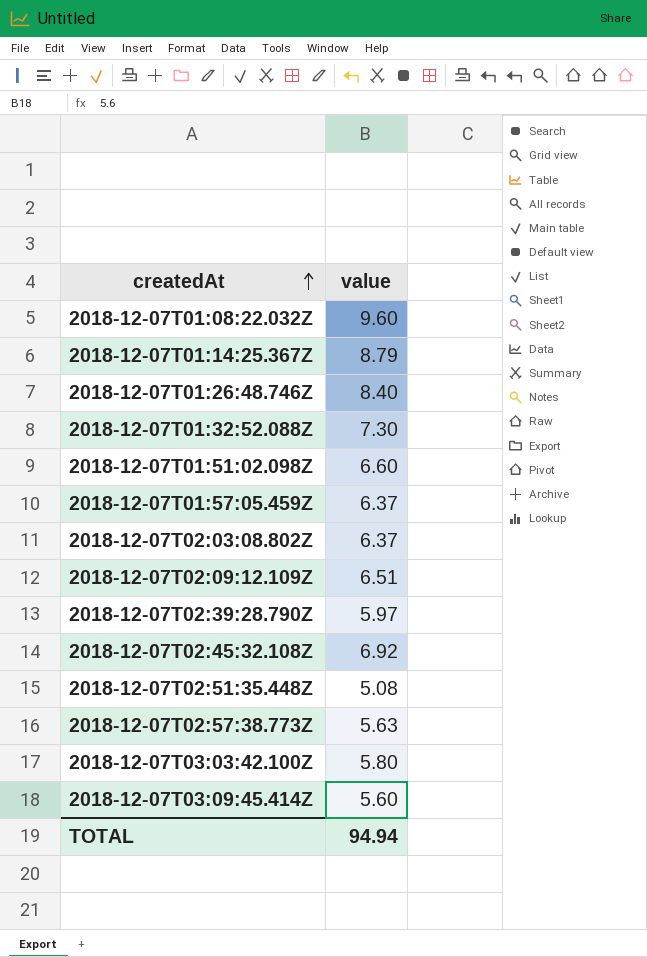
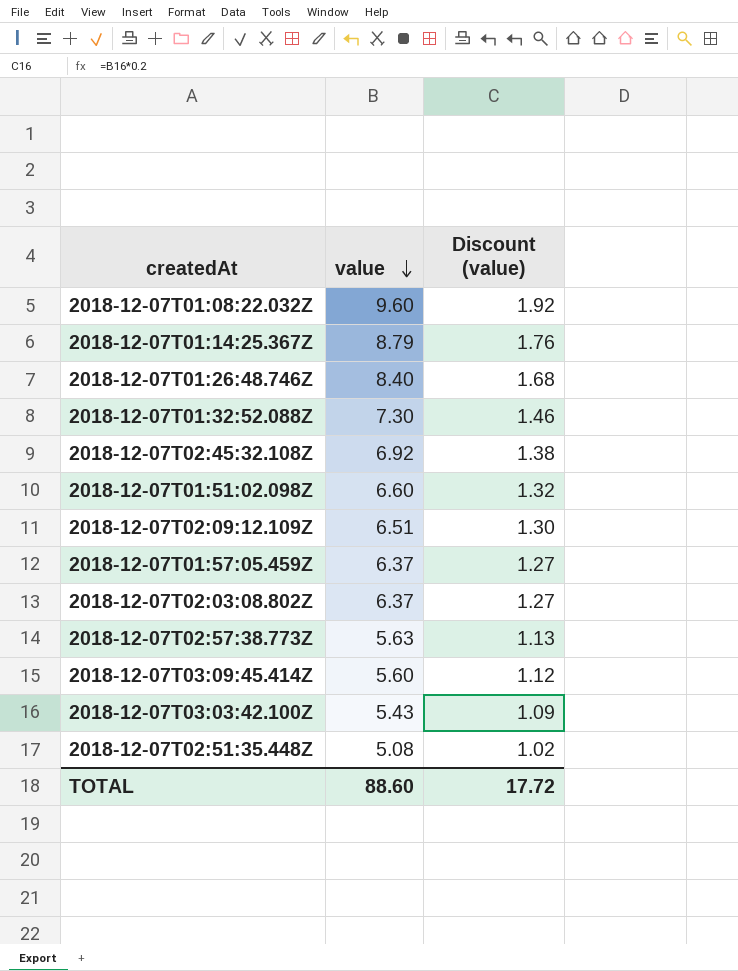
row order: createdAt ascending -> value descending
column Discount (value) | formula: none -> [value] * 0.2
row 2018-12-07T02:39:28.790Z: 5.97 -> none
2018-12-07T03:03:42.100Z | value: 5.80 -> 5.43
TOTAL | value: 94.94 -> 88.60

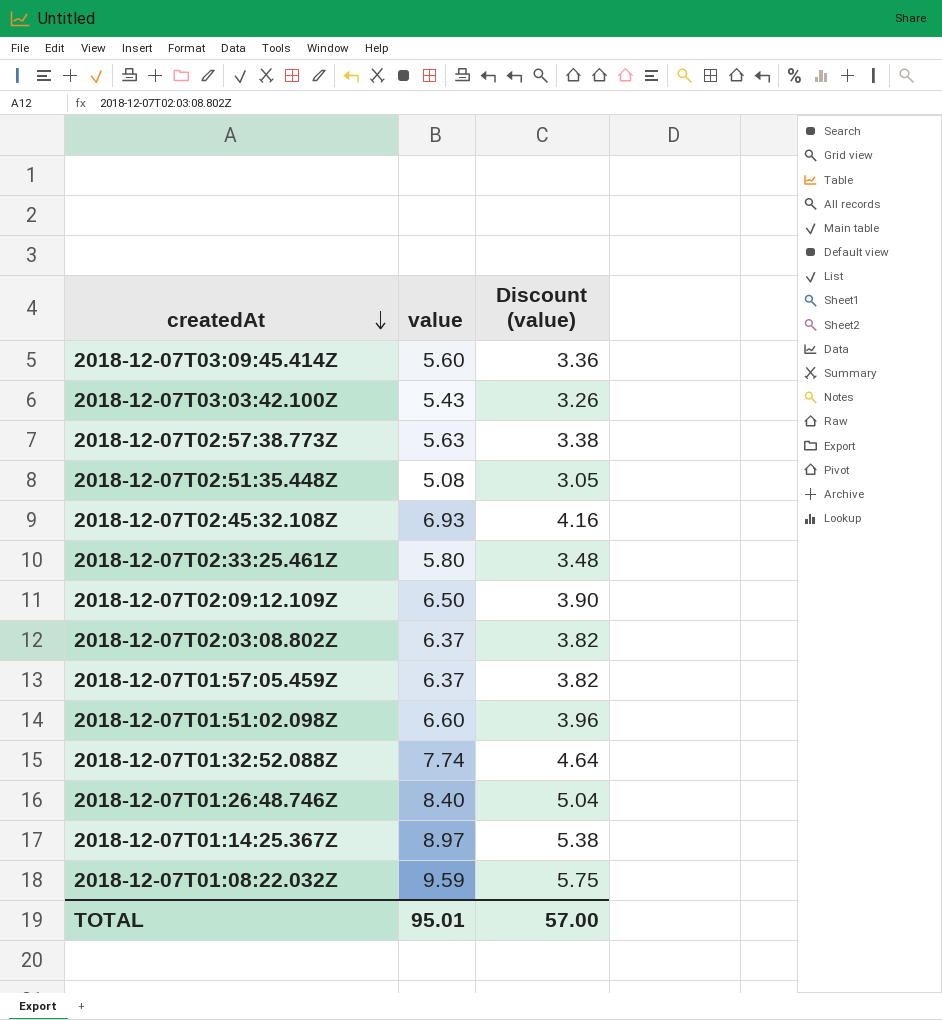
row order: value descending -> createdAt descending
column Discount (value) | formula: [value] * 0.2 -> [value] * 0.6
2018-12-07T02:45:32.108Z | value: 6.92 -> 6.93
row 2018-12-07T02:33:25.461Z: none -> 5.80 | 3.48
2018-12-07T02:09:12.109Z | value: 6.51 -> 6.50
2018-12-07T01:32:52.088Z | value: 7.30 -> 7.74
2018-12-07T01:14:25.367Z | value: 8.79 -> 8.97
2018-12-07T01:08:22.032Z | value: 9.60 -> 9.59
TOTAL | value: 88.60 -> 95.01
TOTAL | Discount (value): 17.72 -> 57.00

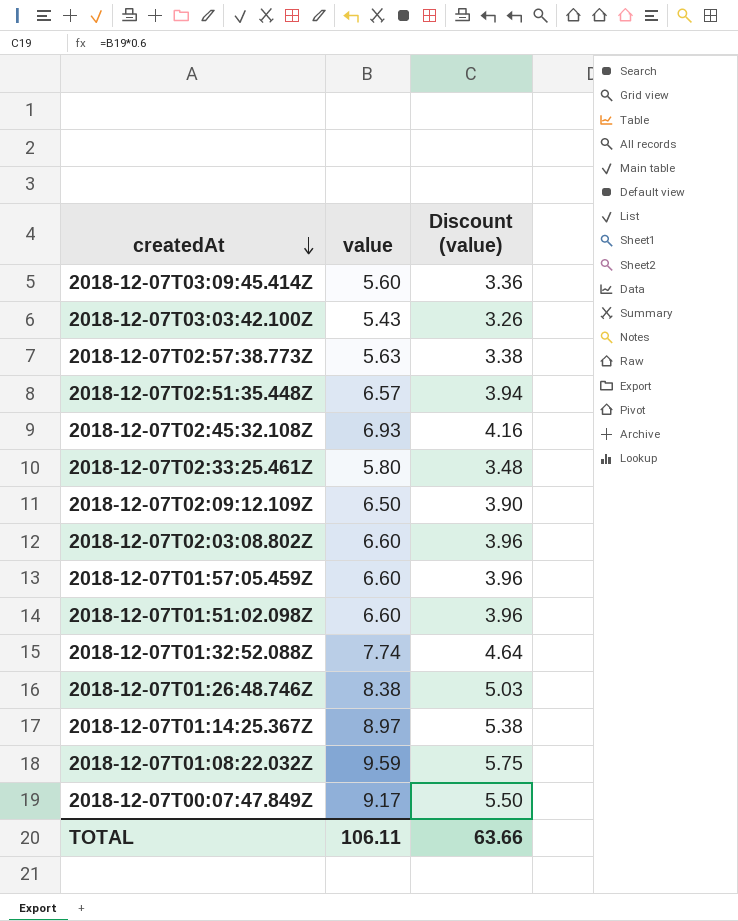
2018-12-07T02:51:35.448Z | value: 5.08 -> 6.57
2018-12-07T02:51:35.448Z | Discount (value): 3.05 -> 3.94
2018-12-07T02:03:08.802Z | value: 6.37 -> 6.60
2018-12-07T02:03:08.802Z | Discount (value): 3.82 -> 3.96
2018-12-07T01:57:05.459Z | value: 6.37 -> 6.60
2018-12-07T01:57:05.459Z | Discount (value): 3.82 -> 3.96
2018-12-07T01:26:48.746Z | value: 8.40 -> 8.38
2018-12-07T01:26:48.746Z | Discount (value): 5.04 -> 5.03
row 2018-12-07T00:07:47.849Z: none -> 9.17 | 5.50
TOTAL | value: 95.01 -> 106.11
TOTAL | Discount (value): 57.00 -> 63.66

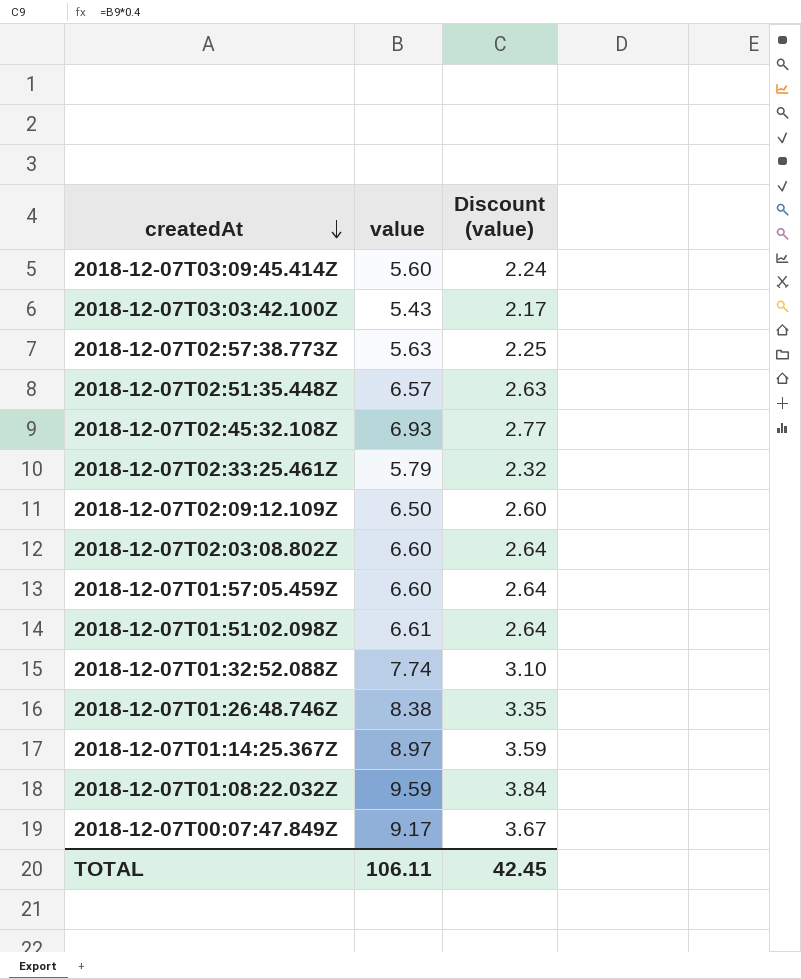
column Discount (value) | formula: [value] * 0.6 -> [value] * 0.4
2018-12-07T02:33:25.461Z | value: 5.80 -> 5.79
2018-12-07T01:51:02.098Z | value: 6.60 -> 6.61
TOTAL | Discount (value): 63.66 -> 42.45

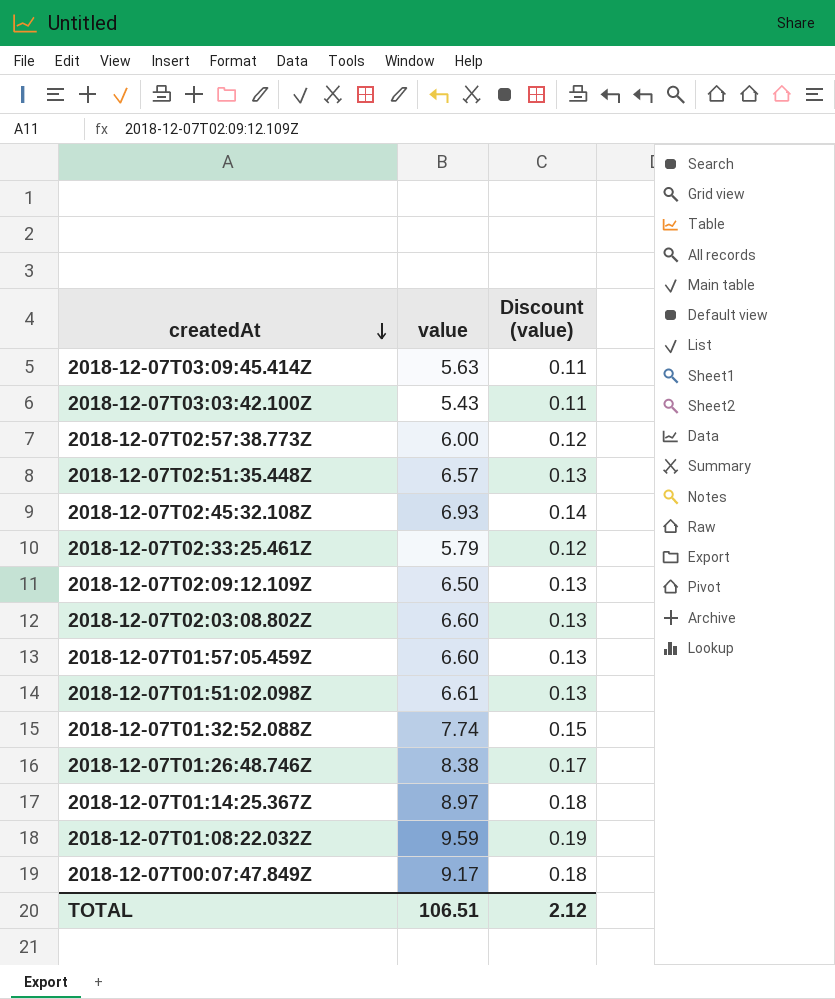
column Discount (value) | formula: [value] * 0.4 -> [value] * 0.02
2018-12-07T03:09:45.414Z | value: 5.60 -> 5.63
2018-12-07T02:57:38.773Z | value: 5.63 -> 6.00
TOTAL | value: 106.11 -> 106.51
TOTAL | Discount (value): 42.45 -> 2.12

